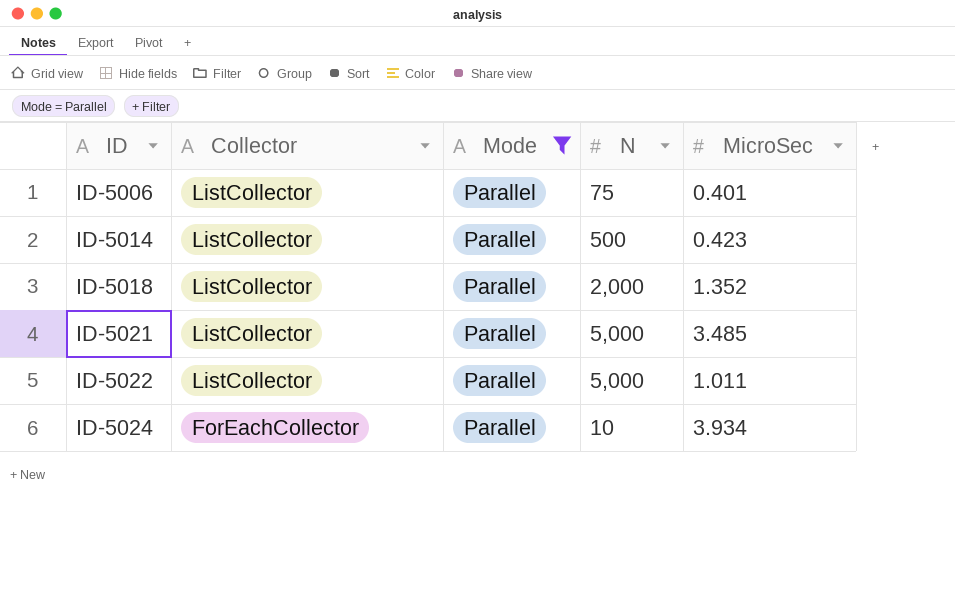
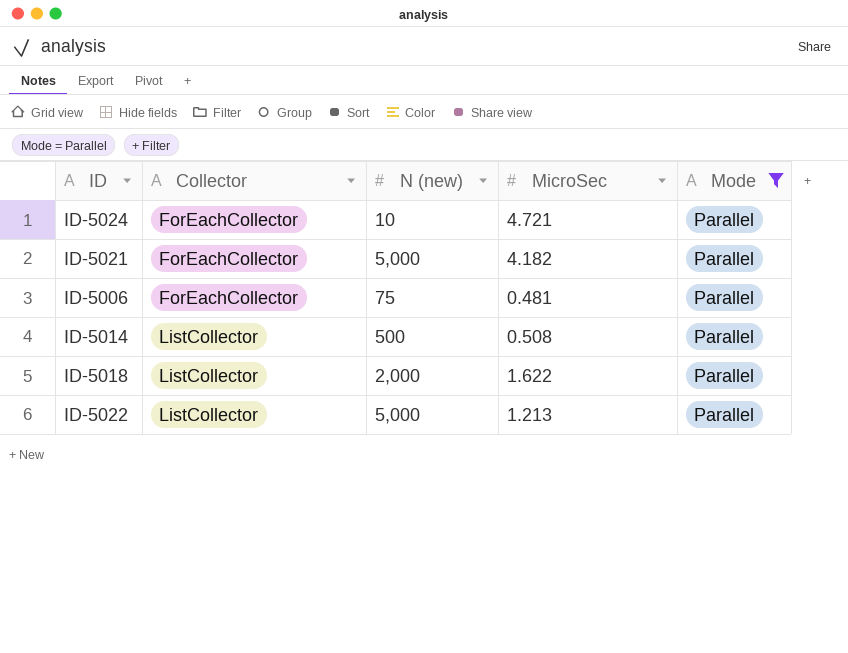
row order: ID ascending -> Collector ascending
column name: N -> N (new)
column Mode | position: 3 -> 5
ID-5024 | MicroSec: 3.934 -> 4.721
ID-5021 | Collector: ListCollector -> ForEachCollector
ID-5021 | MicroSec: 3.485 -> 4.182
ID-5006 | Collector: ListCollector -> ForEachCollector
ID-5006 | MicroSec: 0.401 -> 0.481
ID-5014 | MicroSec: 0.423 -> 0.508
ID-5018 | MicroSec: 1.352 -> 1.622
ID-5022 | MicroSec: 1.011 -> 1.213

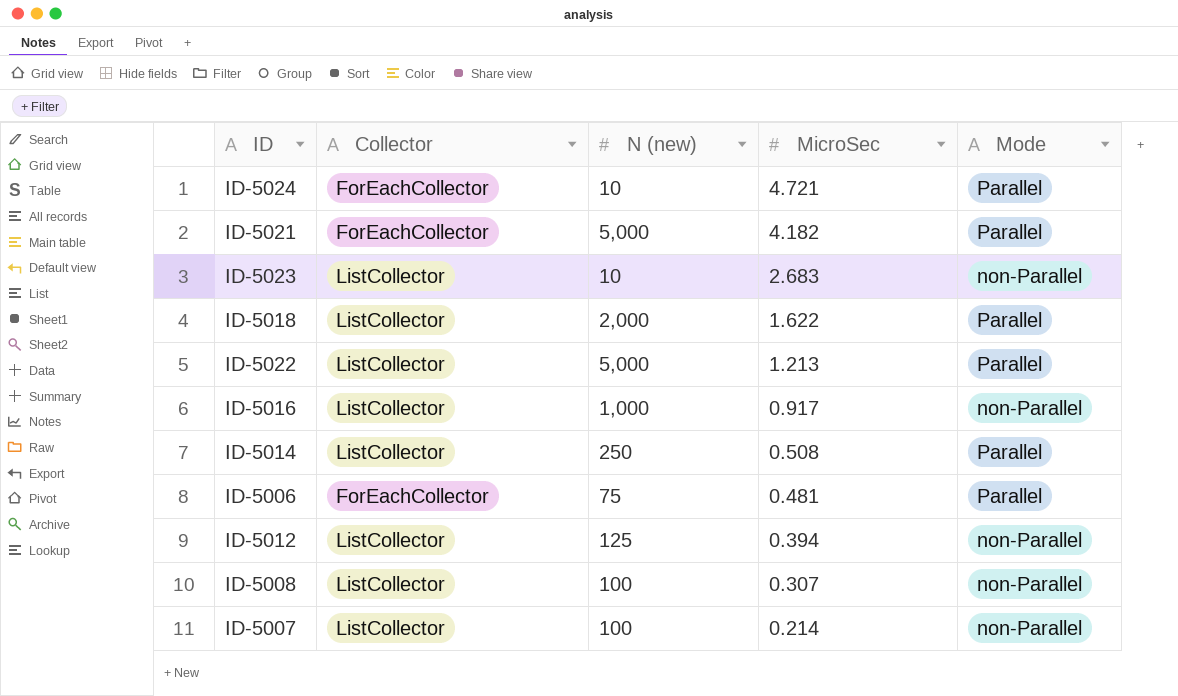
filter: Mode = Parallel -> none
row order: Collector ascending -> MicroSec descending
ID-5014 | N (new): 500 -> 250

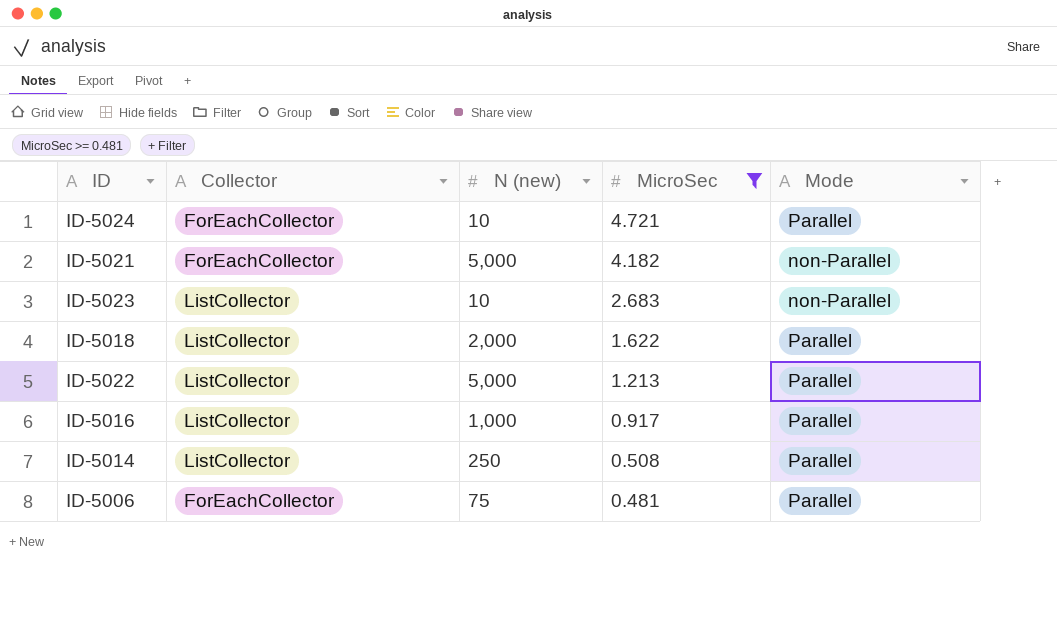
filter: none -> MicroSec >= 0.481
ID-5021 | Mode: Parallel -> non-Parallel
ID-5016 | Mode: non-Parallel -> Parallel

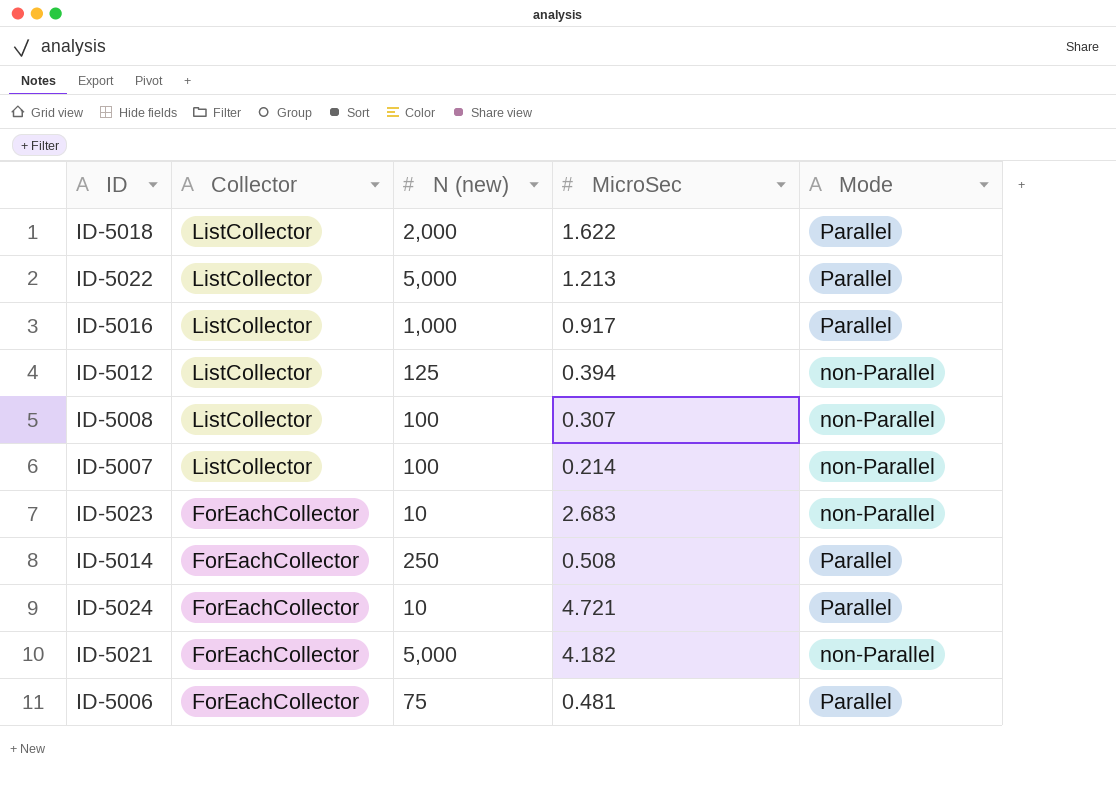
filter: MicroSec >= 0.481 -> none
row order: MicroSec descending -> Collector descending
ID-5023 | Collector: ListCollector -> ForEachCollector
ID-5014 | Collector: ListCollector -> ForEachCollector

